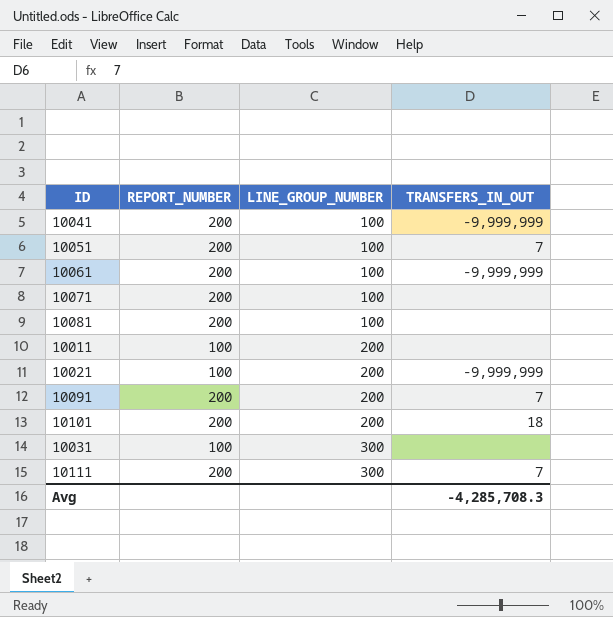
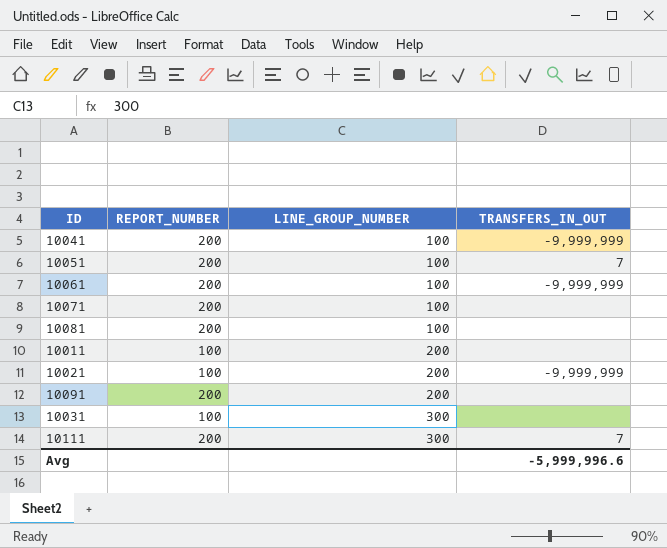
row 10101: 200 | 200 | 18 -> none
10091 | TRANSFERS_IN_OUT: 7 -> none
Avg | TRANSFERS_IN_OUT: -4,285,708.3 -> -5,999,996.6

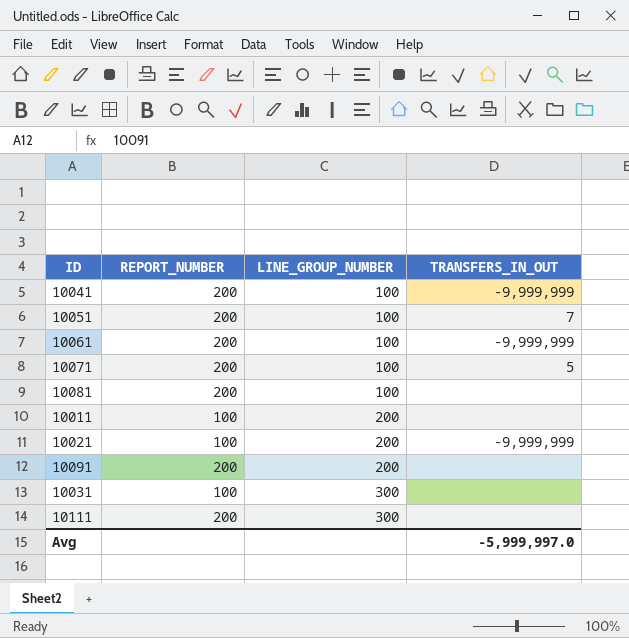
10071 | TRANSFERS_IN_OUT: none -> 5
10111 | TRANSFERS_IN_OUT: 7 -> none
Avg | TRANSFERS_IN_OUT: -5,999,996.6 -> -5,999,997.0

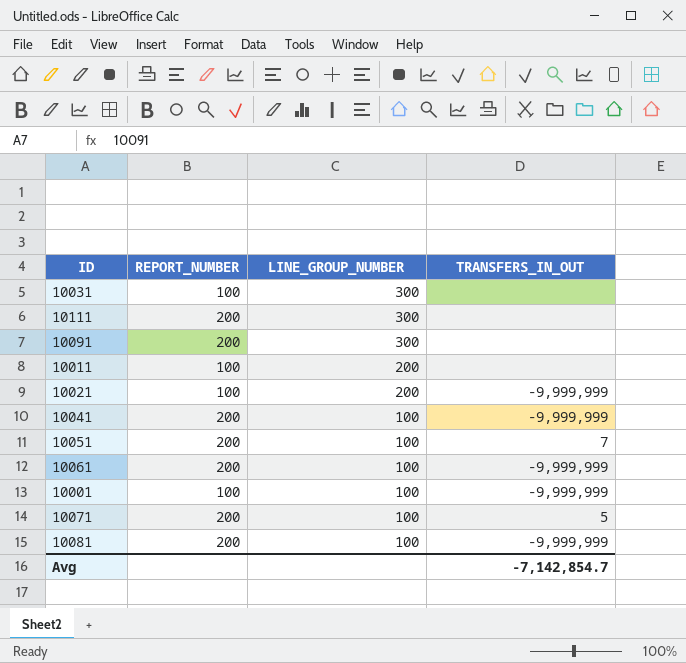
row order: LINE_GROUP_NUMBER ascending -> LINE_GROUP_NUMBER descending
10091 | LINE_GROUP_NUMBER: 200 -> 300
row 10001: none -> 100 | 100 | -9,999,999
10081 | TRANSFERS_IN_OUT: none -> -9,999,999
Avg | TRANSFERS_IN_OUT: -5,999,997.0 -> -7,142,854.7

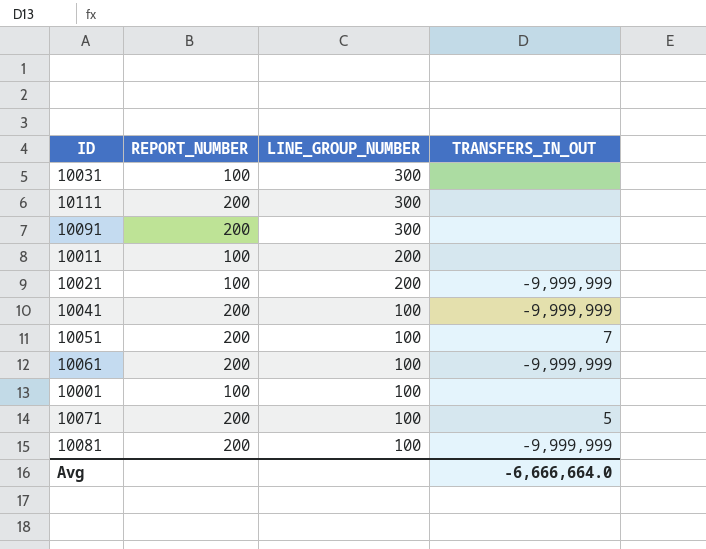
10001 | TRANSFERS_IN_OUT: -9,999,999 -> none
Avg | TRANSFERS_IN_OUT: -7,142,854.7 -> -6,666,664.0

